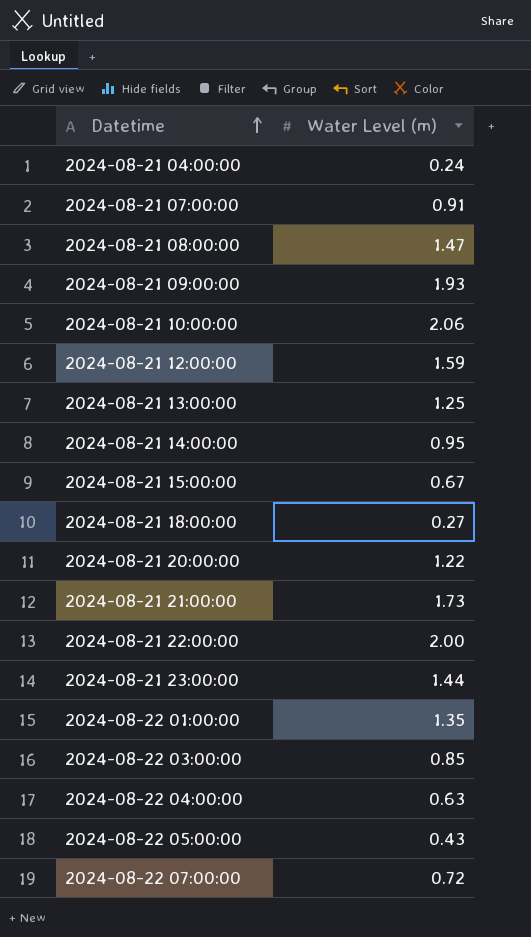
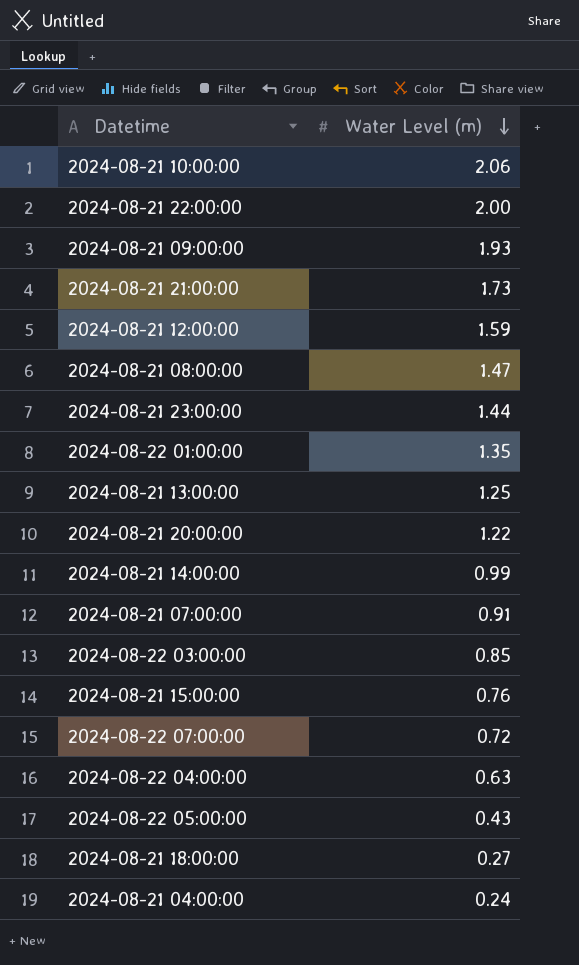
row order: Datetime ascending -> Water Level (m) descending
2024-08-21 14:00:00 | Water Level (m): 0.95 -> 0.99
2024-08-21 15:00:00 | Water Level (m): 0.67 -> 0.76

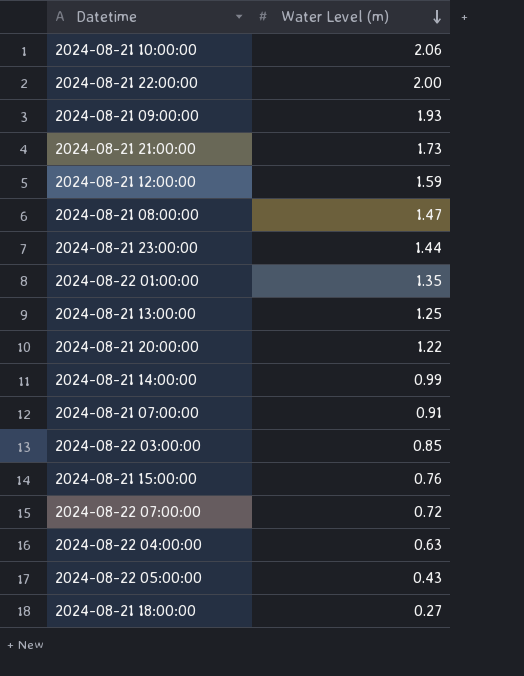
row 2024-08-21 04:00:00: 0.24 -> none

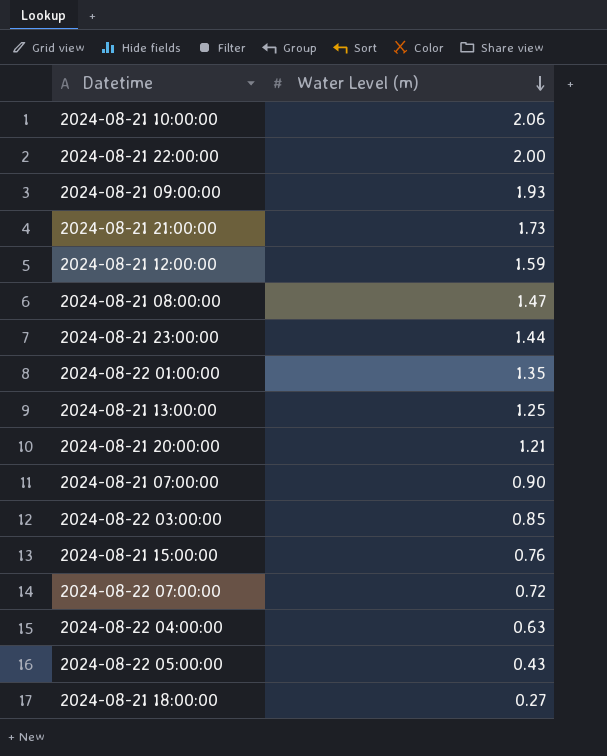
row 2024-08-21 14:00:00: 0.99 -> none
2024-08-21 20:00:00 | Water Level (m): 1.22 -> 1.21
2024-08-21 07:00:00 | Water Level (m): 0.91 -> 0.90

